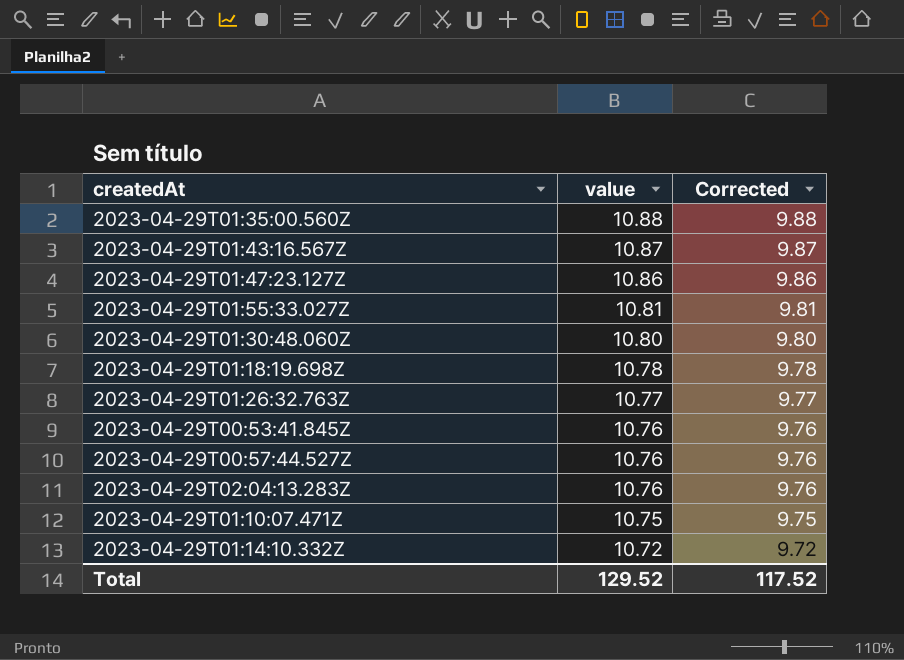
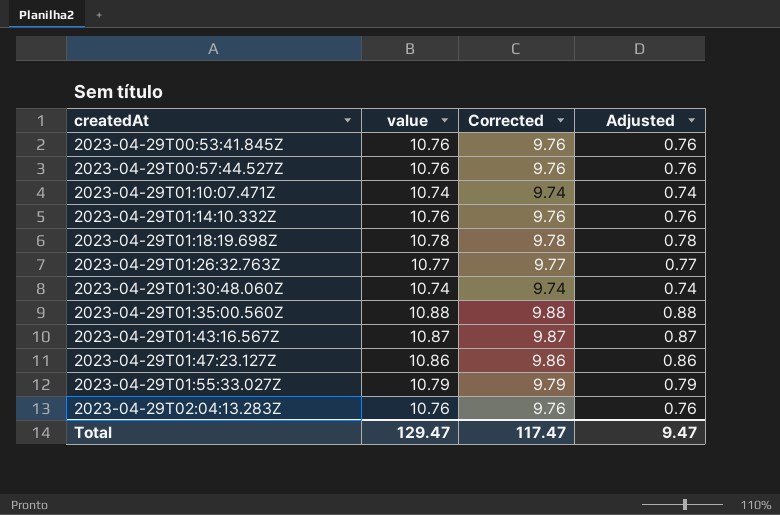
row order: value descending -> createdAt ascending
column Adjusted | formula: none -> [value] - 10
2023-04-29T01:10:07.471Z | value: 10.75 -> 10.74
2023-04-29T01:10:07.471Z | Corrected: 9.75 -> 9.74
2023-04-29T01:14:10.332Z | value: 10.72 -> 10.76
2023-04-29T01:14:10.332Z | Corrected: 9.72 -> 9.76
2023-04-29T01:30:48.060Z | value: 10.80 -> 10.74
2023-04-29T01:30:48.060Z | Corrected: 9.80 -> 9.74
2023-04-29T01:55:33.027Z | value: 10.81 -> 10.79
2023-04-29T01:55:33.027Z | Corrected: 9.81 -> 9.79
Total | value: 129.52 -> 129.47
Total | Corrected: 117.52 -> 117.47

